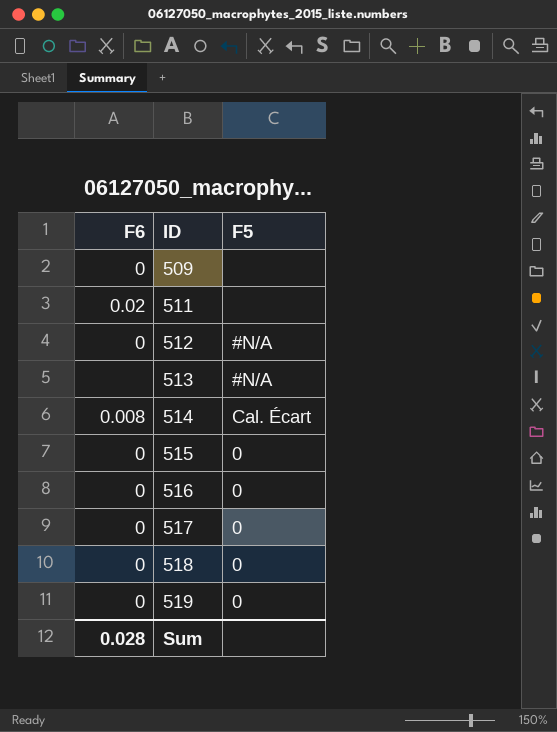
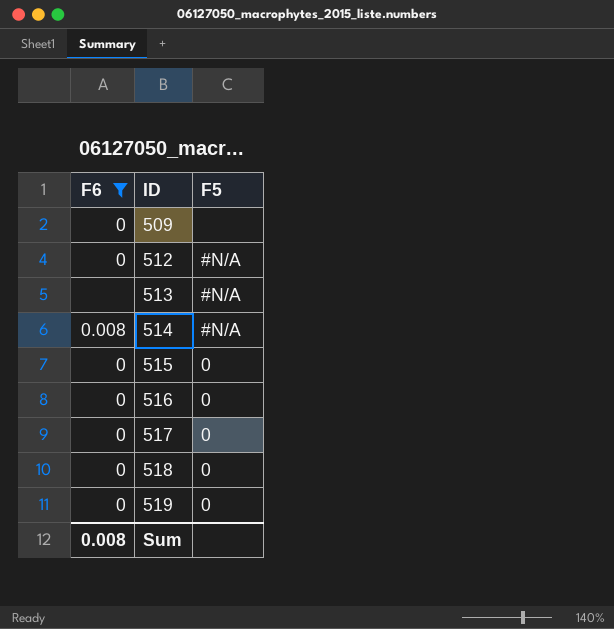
filter: none -> F6 != 0.02
514 | F5: Cal. Écart -> #N/A
Sum | F6: 0.028 -> 0.008

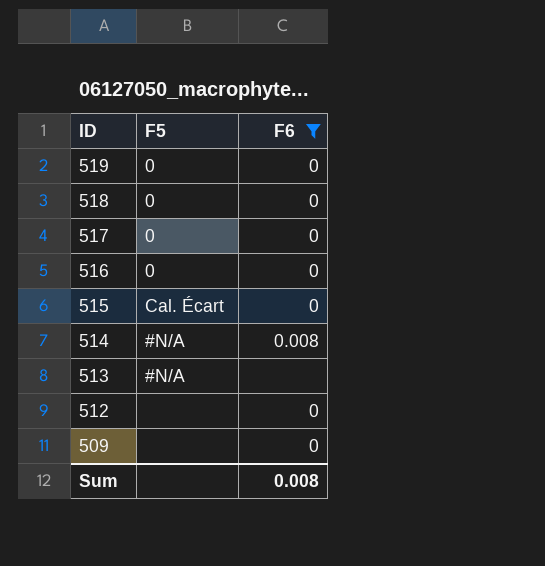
row order: ID ascending -> ID descending
column F6 | position: 1 -> 3
515 | F5: 0 -> Cal. Écart
512 | F5: #N/A -> none

